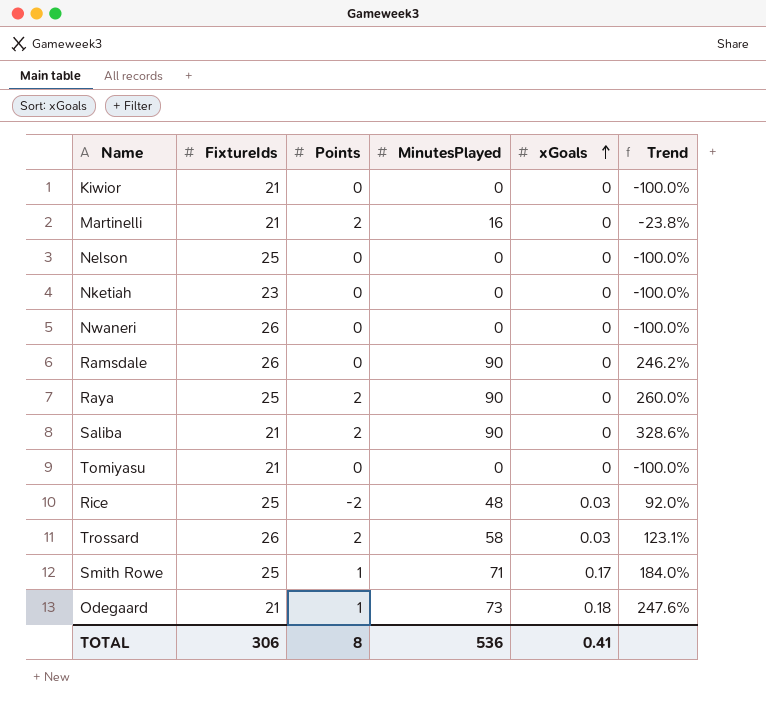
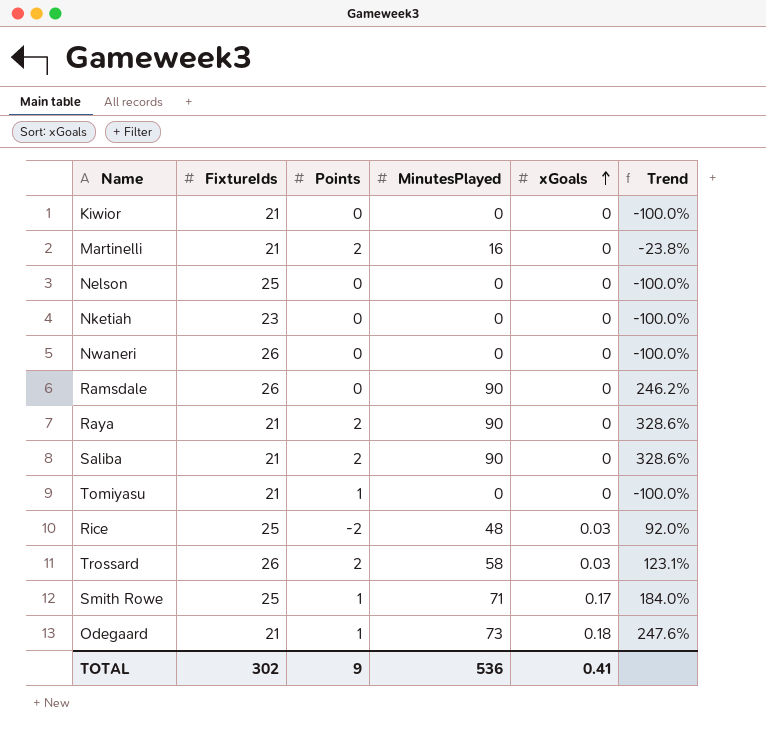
Raya | FixtureIds: 25 -> 21
Raya | Trend: 260.0% -> 328.6%
Tomiyasu | Points: 0 -> 1
TOTAL | FixtureIds: 306 -> 302
TOTAL | Points: 8 -> 9

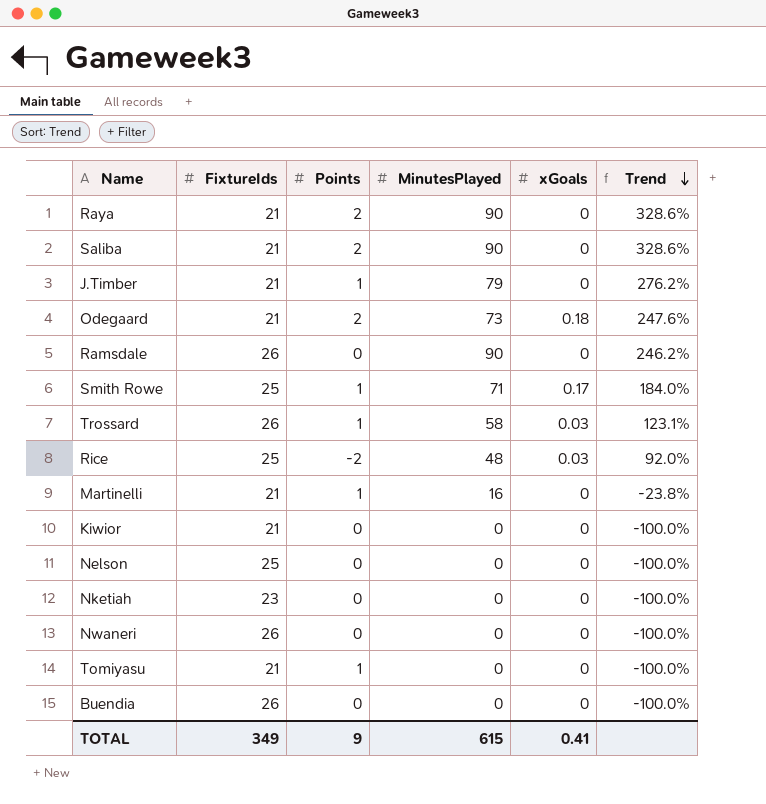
row order: xGoals ascending -> Trend descending
row J.Timber: none -> 21 | 1 | 79 | 0 | 276.2%
Odegaard | Points: 1 -> 2
Trossard | Points: 2 -> 1
Martinelli | Points: 2 -> 1
row Buendia: none -> 26 | 0 | 0 | 0 | -100.0%
TOTAL | FixtureIds: 302 -> 349
TOTAL | MinutesPlayed: 536 -> 615

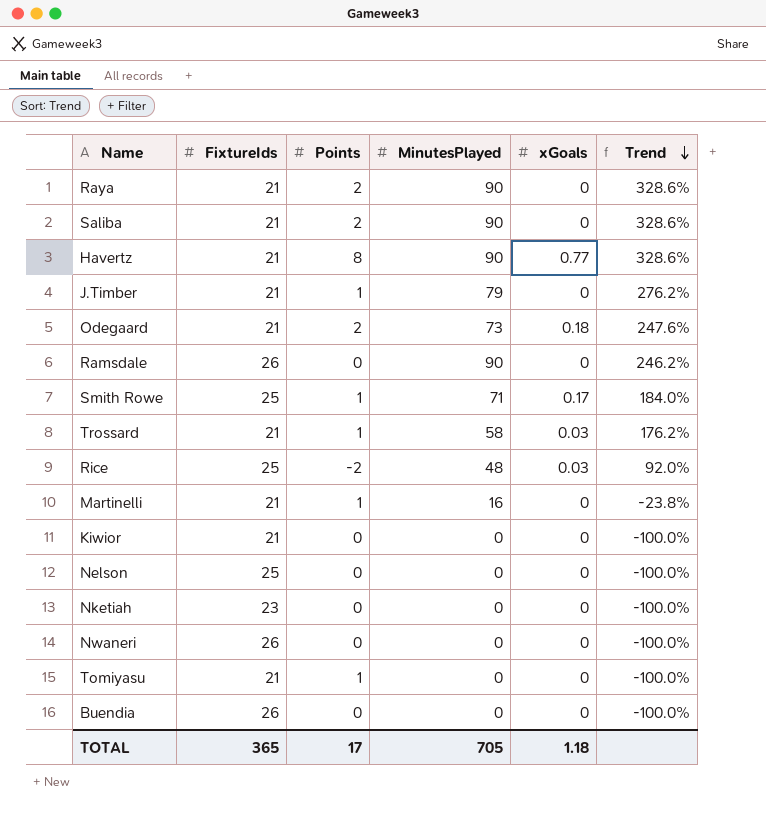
row Havertz: none -> 21 | 8 | 90 | 0.77 | 328.6%
Trossard | FixtureIds: 26 -> 21
Trossard | Trend: 123.1% -> 176.2%
TOTAL | FixtureIds: 349 -> 365
TOTAL | Points: 9 -> 17
TOTAL | MinutesPlayed: 615 -> 705
TOTAL | xGoals: 0.41 -> 1.18

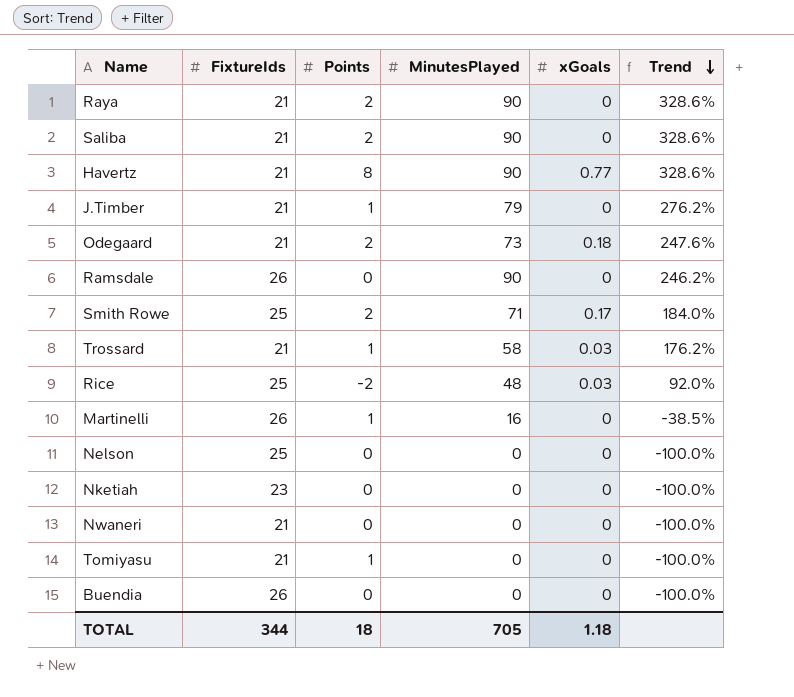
row Kiwior: 21 | 0 | 0 | 0 | -100.0% -> none
Smith Rowe | Points: 1 -> 2
Martinelli | FixtureIds: 21 -> 26
Martinelli | Trend: -23.8% -> -38.5%
Nwaneri | FixtureIds: 26 -> 21
TOTAL | FixtureIds: 365 -> 344
TOTAL | Points: 17 -> 18

